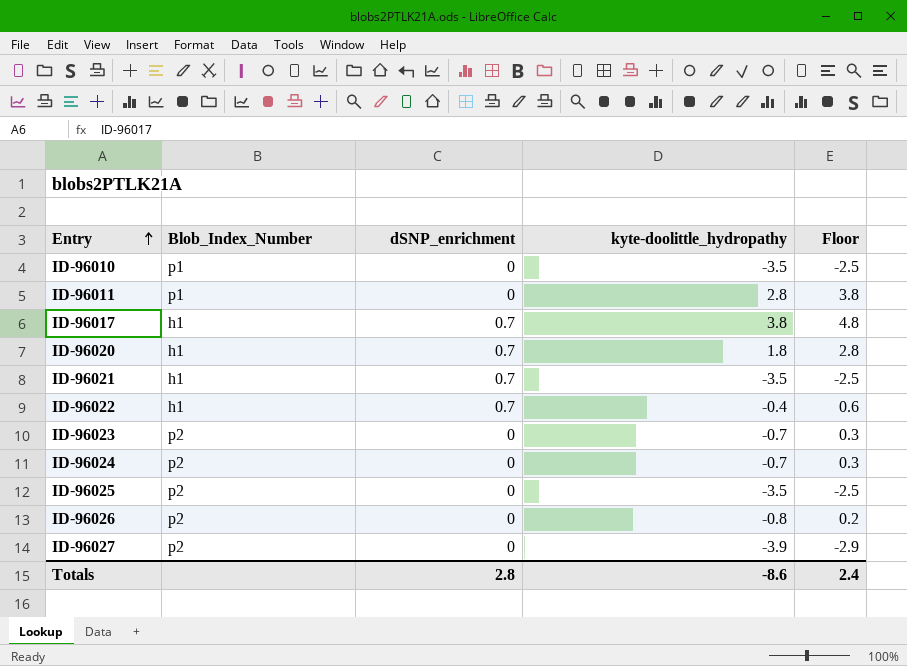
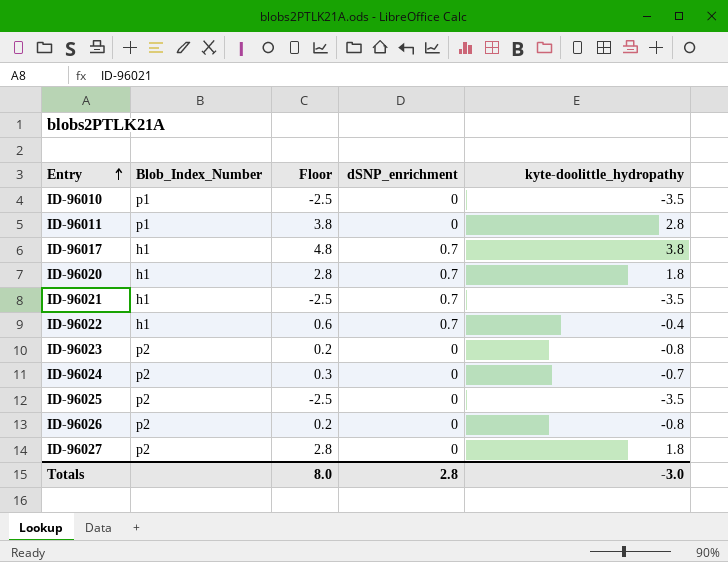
column Floor | position: 5 -> 3
ID-96023 | Floor: 0.3 -> 0.2
ID-96023 | kyte-doolittle_hydropathy: -0.7 -> -0.8
ID-96027 | Floor: -2.9 -> 2.8
ID-96027 | kyte-doolittle_hydropathy: -3.9 -> 1.8
Totals | Floor: 2.4 -> 8.0
Totals | kyte-doolittle_hydropathy: -8.6 -> -3.0

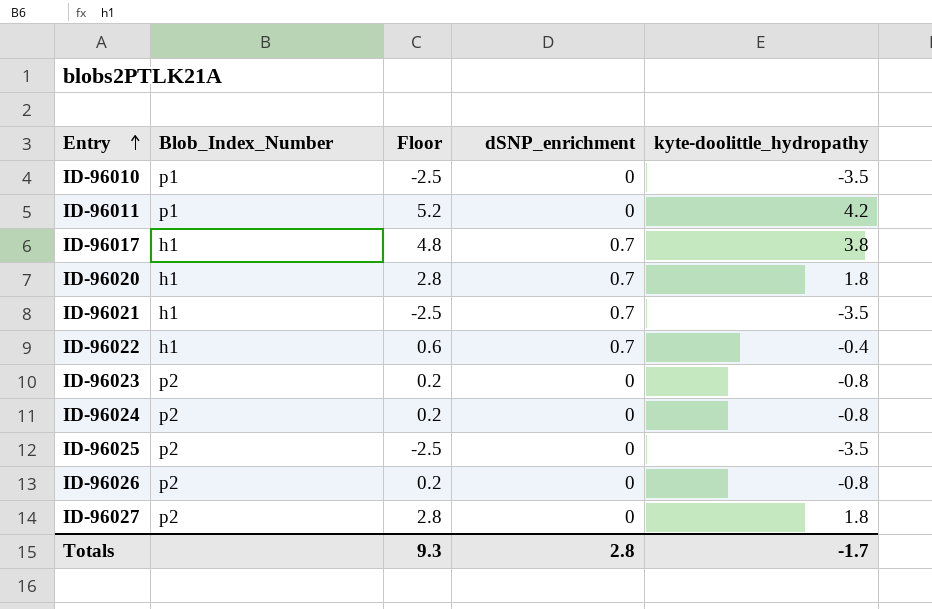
ID-96011 | Floor: 3.8 -> 5.2
ID-96011 | kyte-doolittle_hydropathy: 2.8 -> 4.2
ID-96024 | Floor: 0.3 -> 0.2
ID-96024 | kyte-doolittle_hydropathy: -0.7 -> -0.8
Totals | Floor: 8.0 -> 9.3
Totals | kyte-doolittle_hydropathy: -3.0 -> -1.7

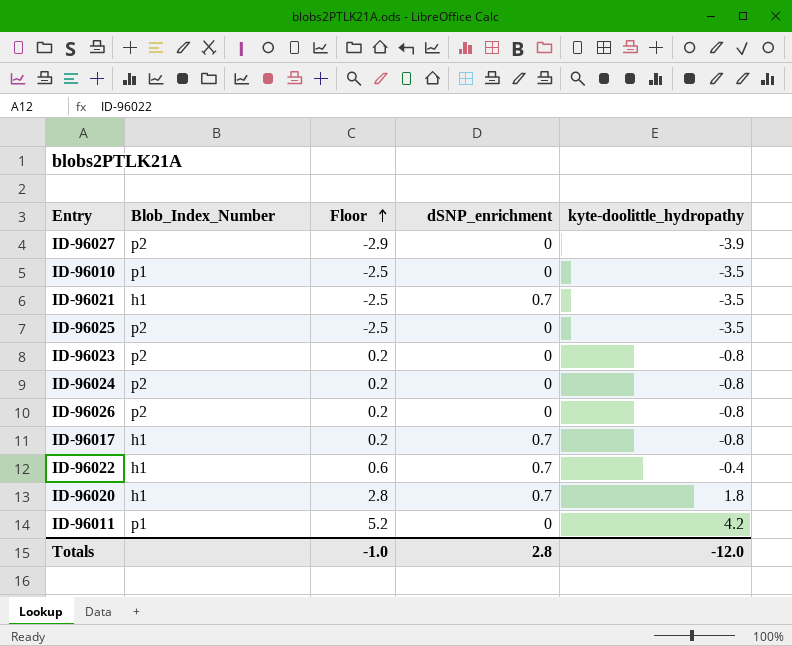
row order: Entry ascending -> Floor ascending
ID-96027 | Floor: 2.8 -> -2.9
ID-96027 | kyte-doolittle_hydropathy: 1.8 -> -3.9
ID-96017 | Floor: 4.8 -> 0.2
ID-96017 | kyte-doolittle_hydropathy: 3.8 -> -0.8
Totals | Floor: 9.3 -> -1.0
Totals | kyte-doolittle_hydropathy: -1.7 -> -12.0

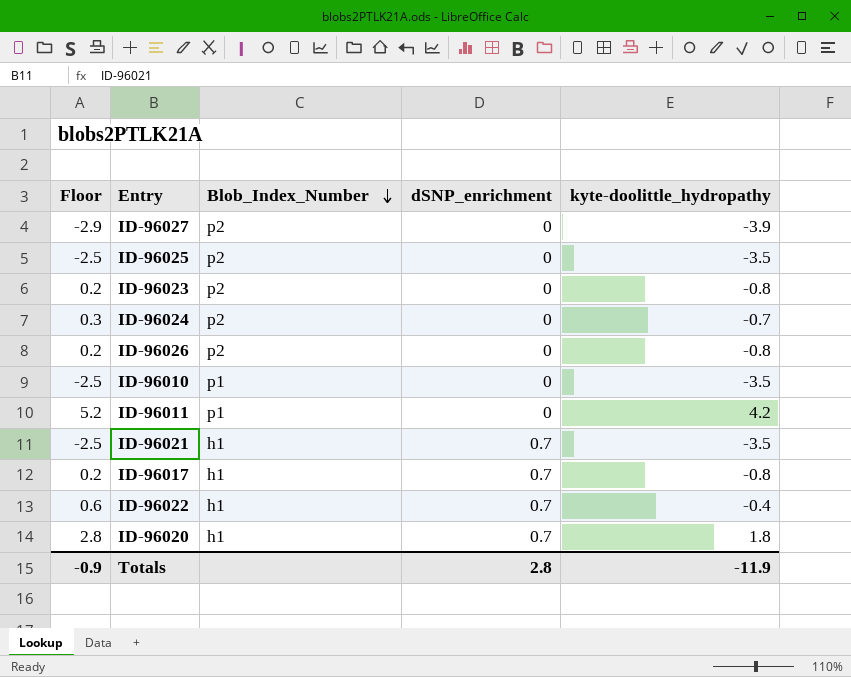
row order: Floor ascending -> Blob_Index_Number descending
column Floor | position: 3 -> 1
ID-96024 | Floor: 0.2 -> 0.3
ID-96024 | kyte-doolittle_hydropathy: -0.8 -> -0.7
Totals | Floor: -1.0 -> -0.9
Totals | kyte-doolittle_hydropathy: -12.0 -> -11.9

